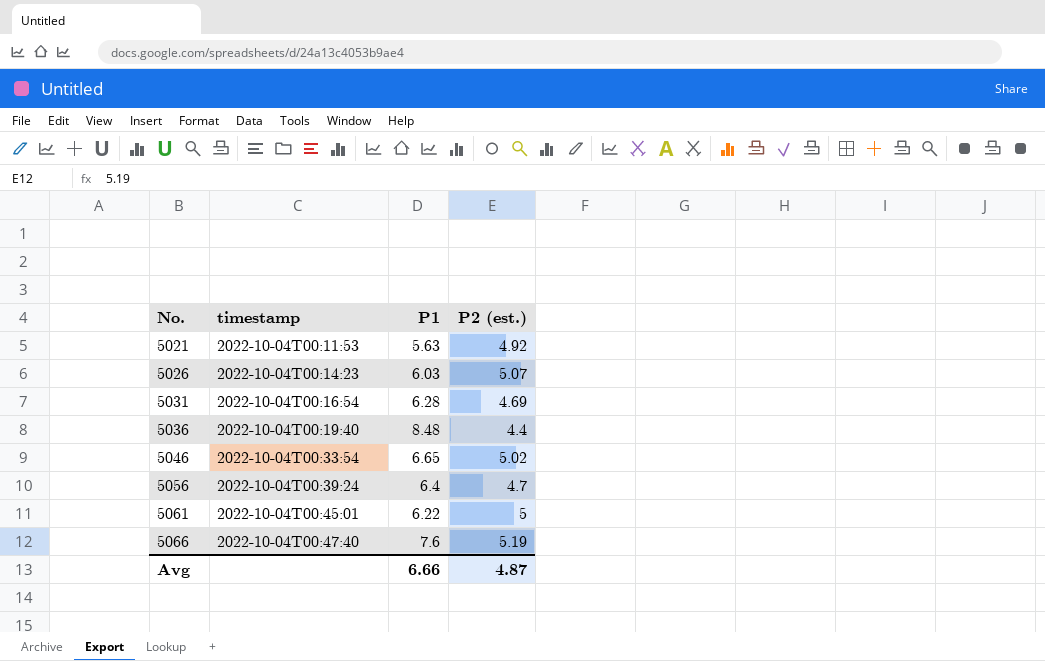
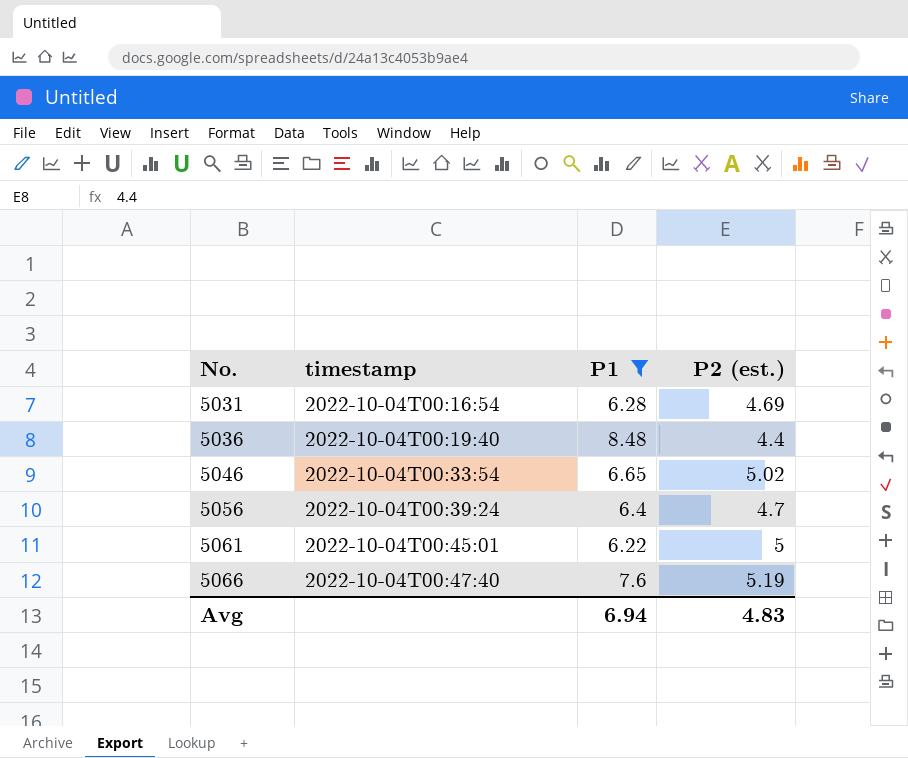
filter: none -> P1 >= 6.22
Avg | P1: 6.66 -> 6.94
Avg | P2 (est.): 4.87 -> 4.83

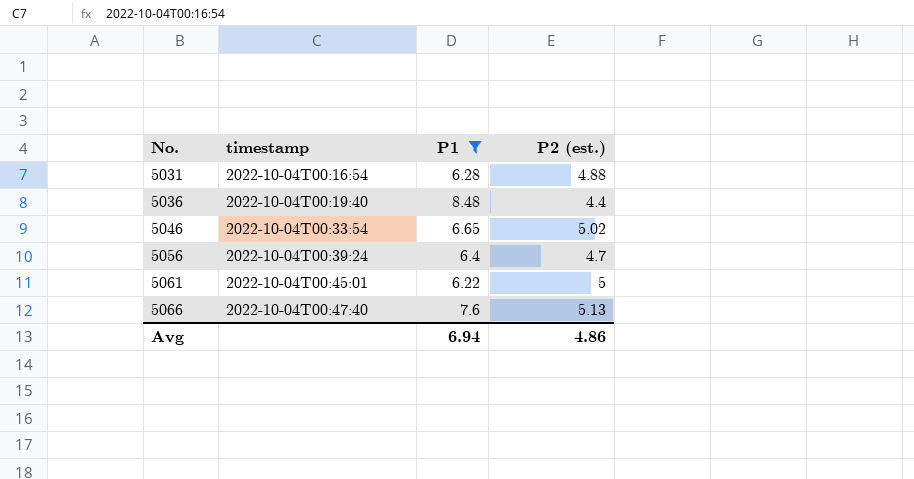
5031 | P2 (est.): 4.69 -> 4.88
5066 | P2 (est.): 5.19 -> 5.13
Avg | P2 (est.): 4.83 -> 4.86

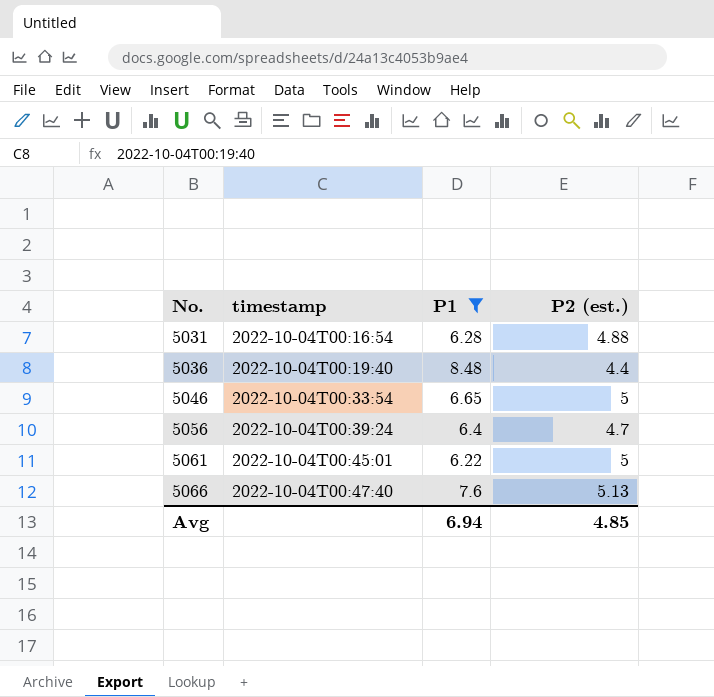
5046 | P2 (est.): 5.02 -> 5
Avg | P2 (est.): 4.86 -> 4.85

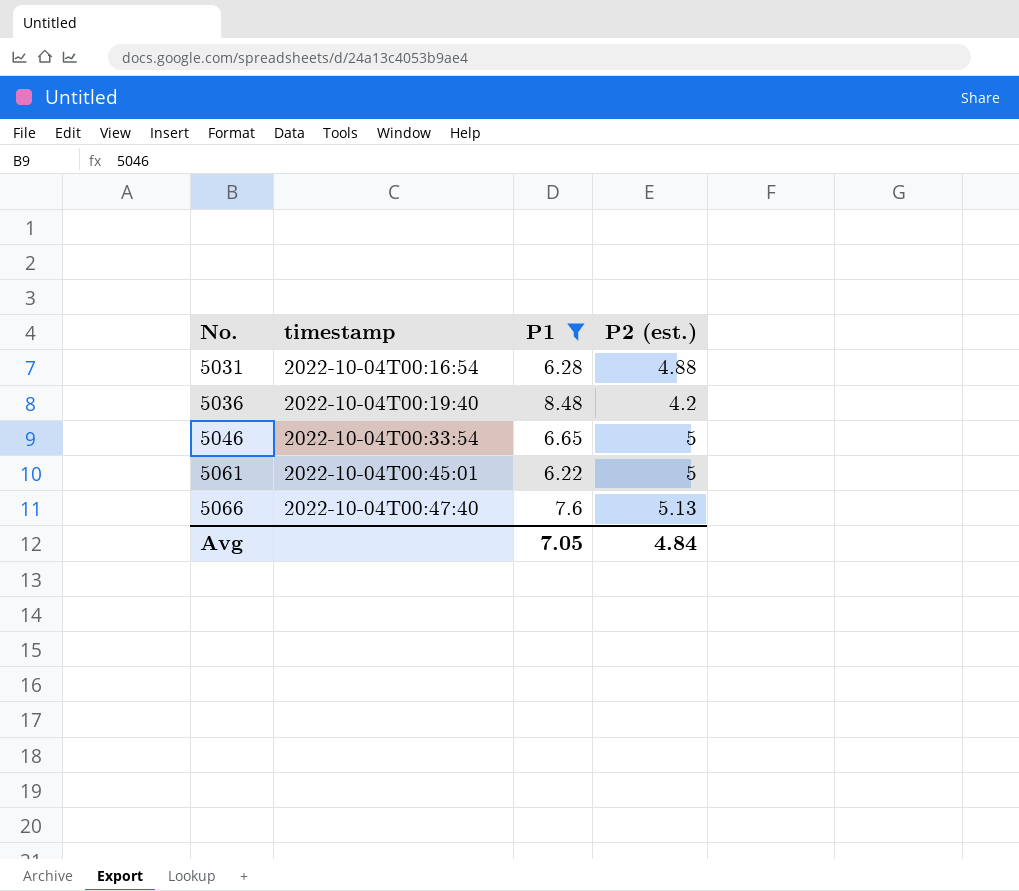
row 5056: 2022-10-04T00:39:24 | 6.4 | 4.7 -> none
5036 | P2 (est.): 4.4 -> 4.2
Avg | P1: 6.94 -> 7.05
Avg | P2 (est.): 4.85 -> 4.84

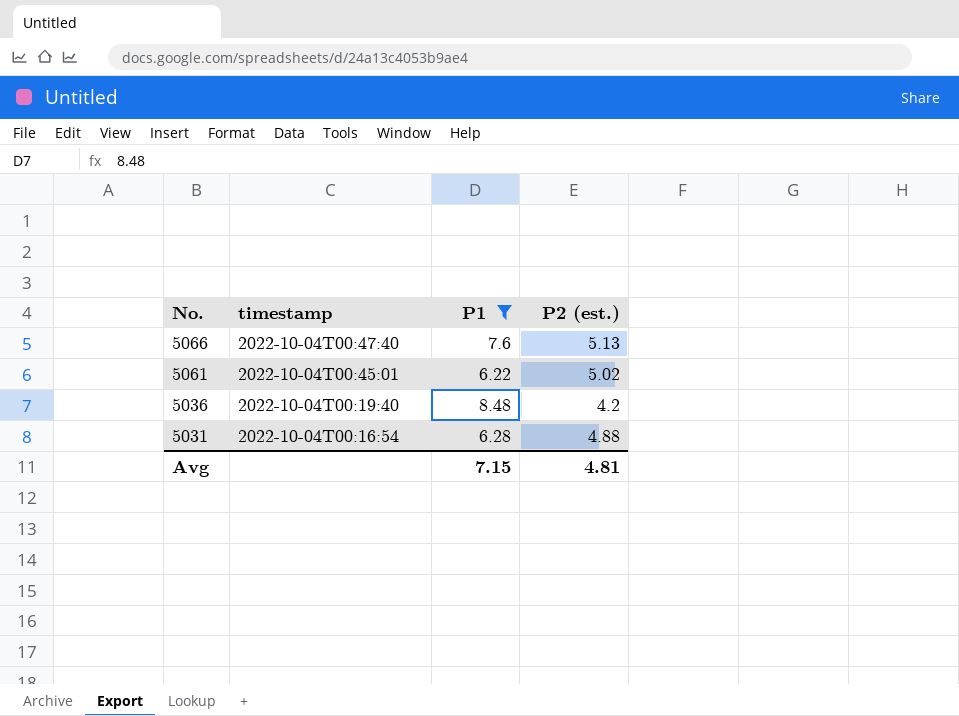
row order: No. ascending -> No. descending
row 5046: 2022-10-04T00:33:54 | 6.65 | 5 -> none
5061 | P2 (est.): 5 -> 5.02
Avg | P1: 7.05 -> 7.15
Avg | P2 (est.): 4.84 -> 4.81

